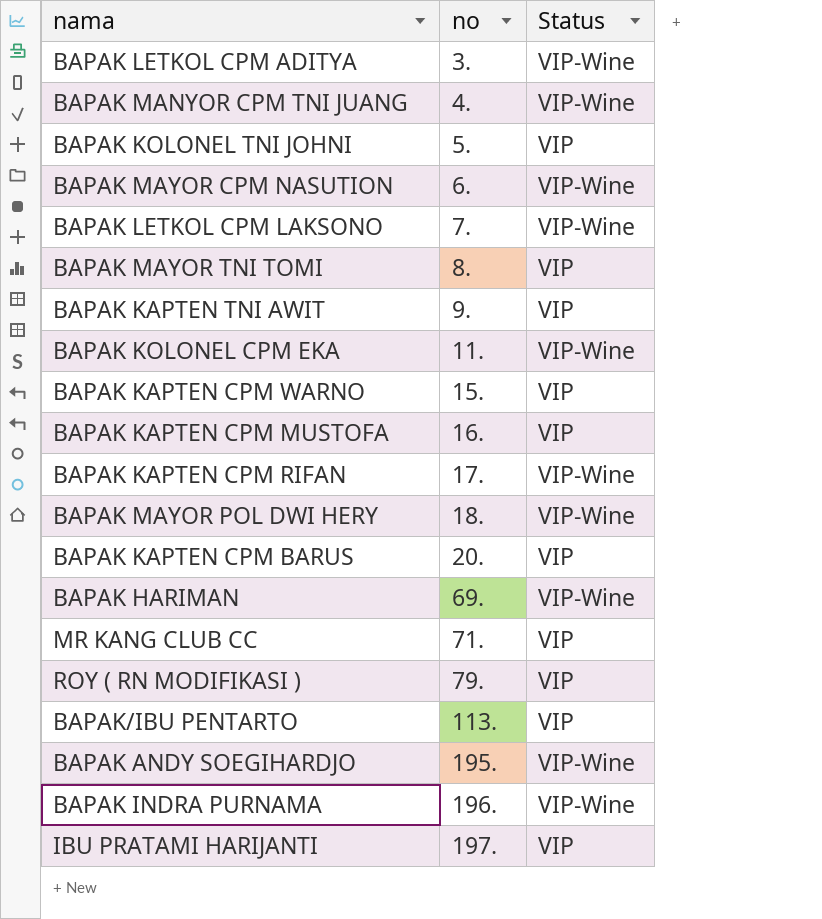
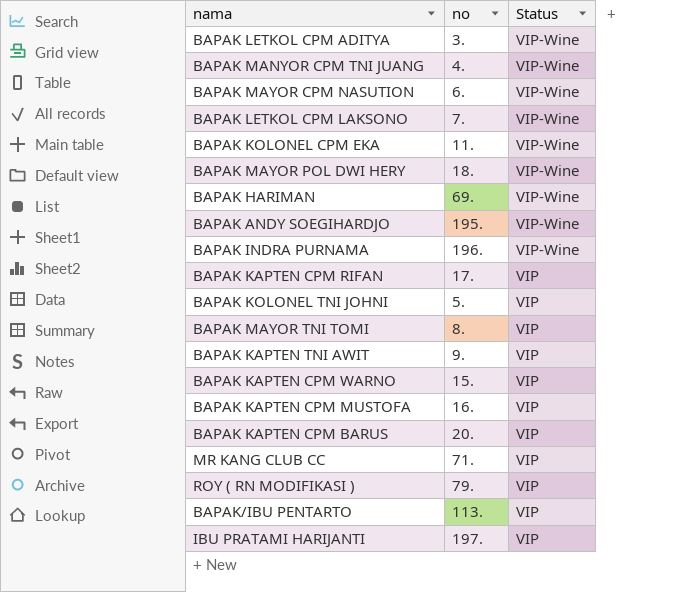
row order: no ascending -> Status descending
BAPAK KAPTEN CPM RIFAN | Status: VIP-Wine -> VIP

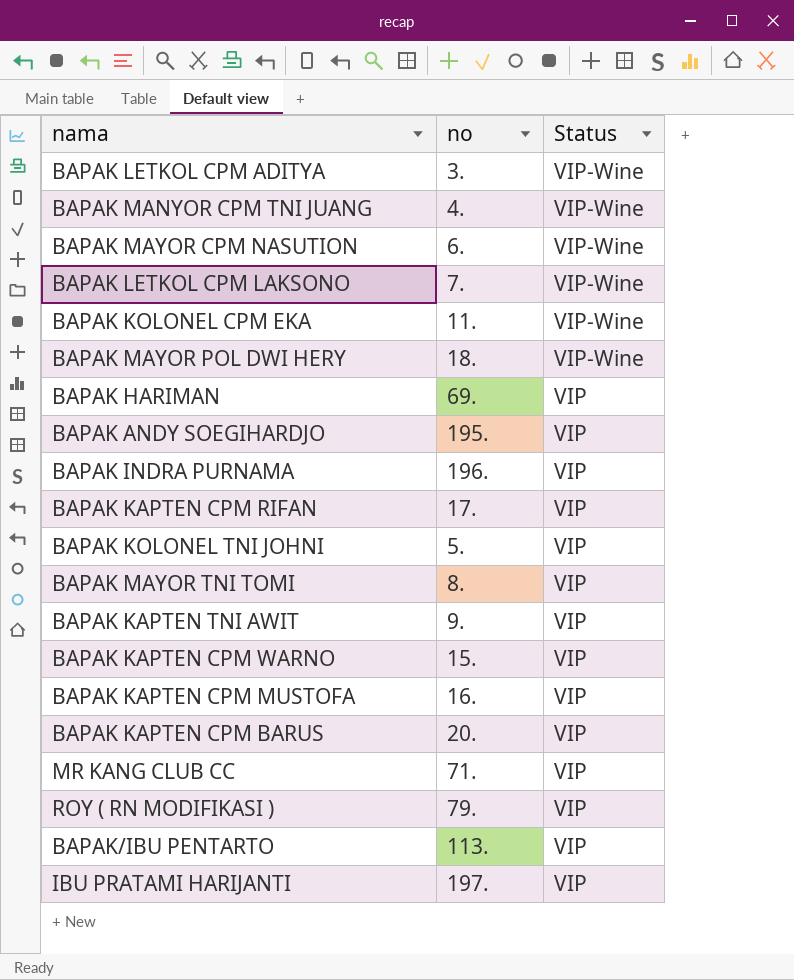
BAPAK HARIMAN | Status: VIP-Wine -> VIP
BAPAK ANDY SOEGIHARDJO | Status: VIP-Wine -> VIP
BAPAK INDRA PURNAMA | Status: VIP-Wine -> VIP

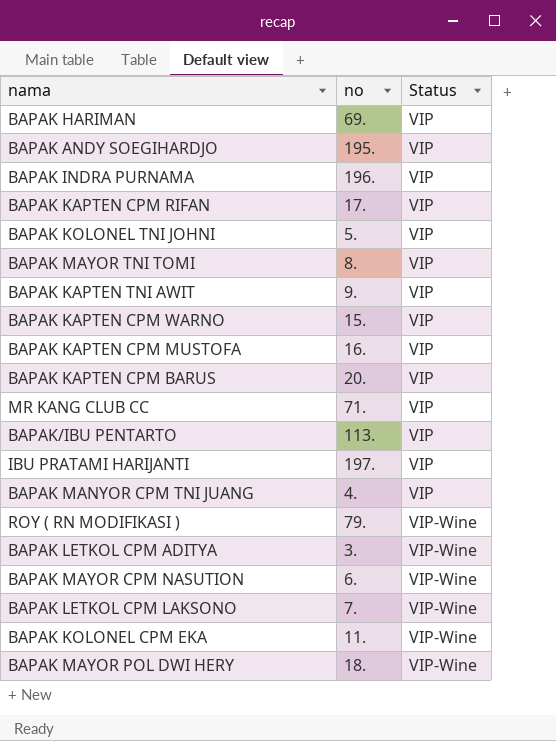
row order: Status descending -> Status ascending
BAPAK MANYOR CPM TNI JUANG | Status: VIP-Wine -> VIP
ROY ( RN MODIFIKASI ) | Status: VIP -> VIP-Wine

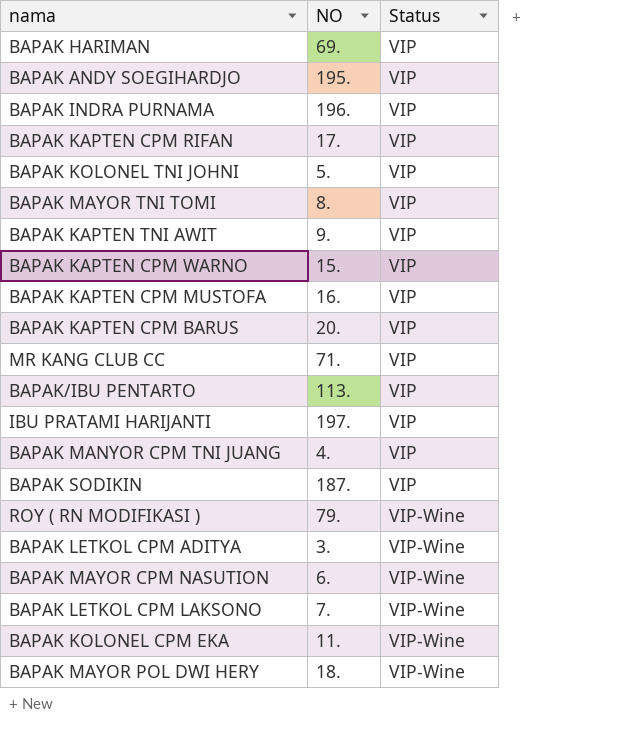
column name: no -> NO
row BAPAK SODIKIN: none -> 187. | VIP

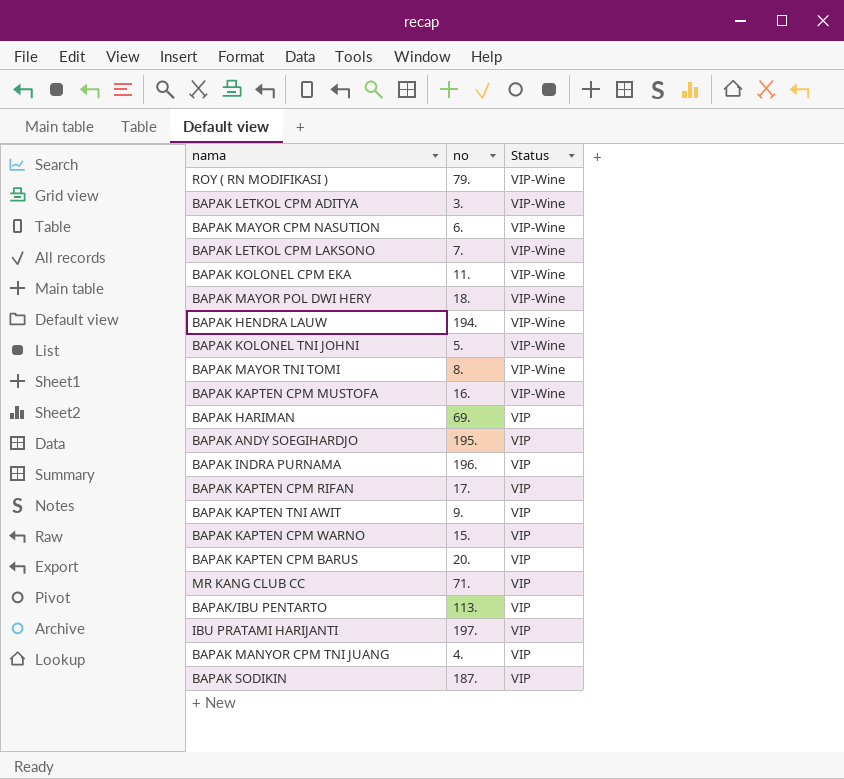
row order: Status ascending -> Status descending
column name: NO -> no
row BAPAK HENDRA LAUW: none -> 194. | VIP-Wine
BAPAK KOLONEL TNI JOHNI | Status: VIP -> VIP-Wine
BAPAK MAYOR TNI TOMI | Status: VIP -> VIP-Wine
BAPAK KAPTEN CPM MUSTOFA | Status: VIP -> VIP-Wine

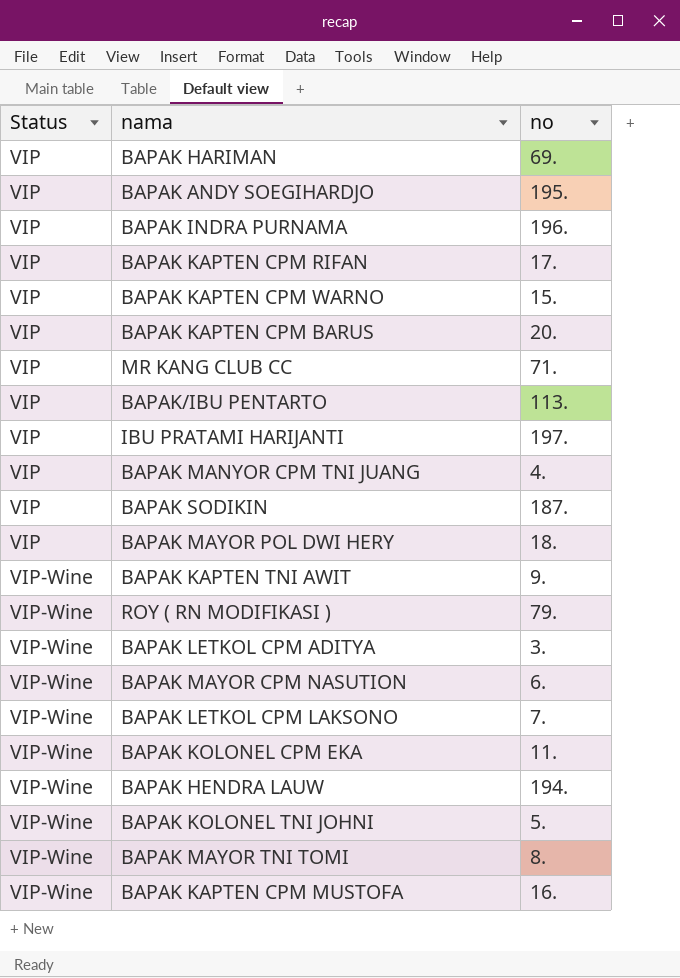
row order: Status descending -> Status ascending
column Status | position: 3 -> 1
BAPAK MAYOR POL DWI HERY | Status: VIP-Wine -> VIP
BAPAK KAPTEN TNI AWIT | Status: VIP -> VIP-Wine

